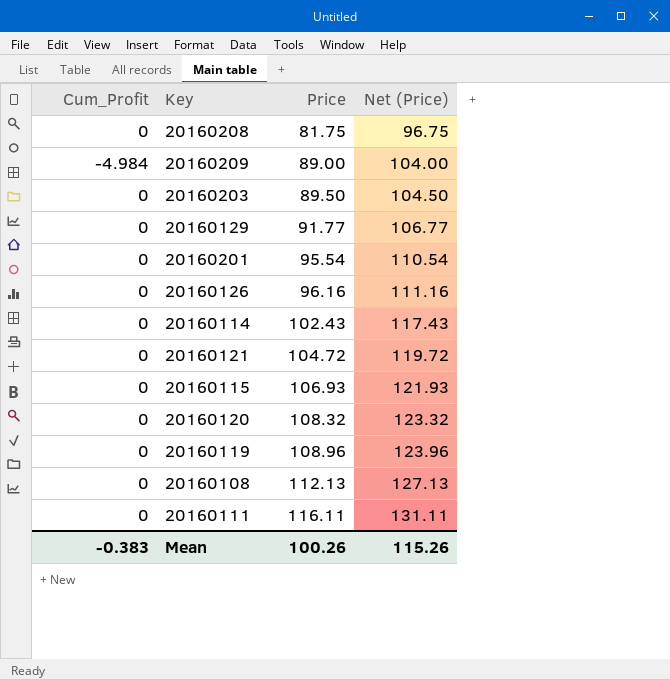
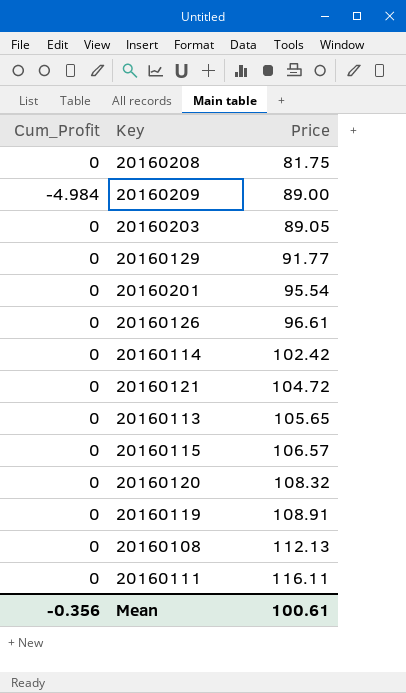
column Net (Price) | formula: [Price] + 15 -> none
20160203 | Price: 89.50 -> 89.05
20160126 | Price: 96.16 -> 96.61
20160114 | Price: 102.43 -> 102.42
row 20160113: none -> 0 | 105.65
20160115 | Price: 106.93 -> 106.57
20160119 | Price: 108.96 -> 108.91
Mean | Cum_Profit: -0.383 -> -0.356
Mean | Price: 100.26 -> 100.61

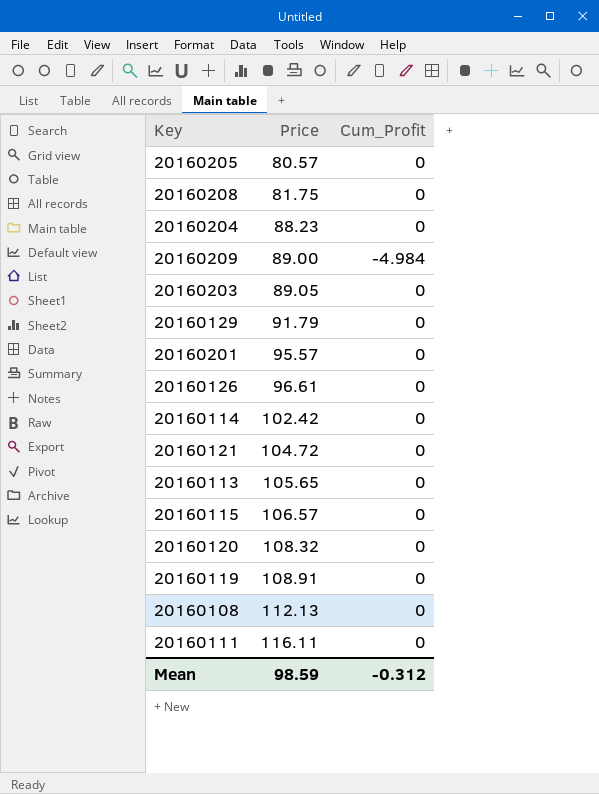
column Cum_Profit | position: 1 -> 3
row 20160205: none -> 80.57 | 0
row 20160204: none -> 88.23 | 0
20160129 | Price: 91.77 -> 91.79
20160201 | Price: 95.54 -> 95.57
Mean | Price: 100.61 -> 98.59
Mean | Cum_Profit: -0.356 -> -0.312

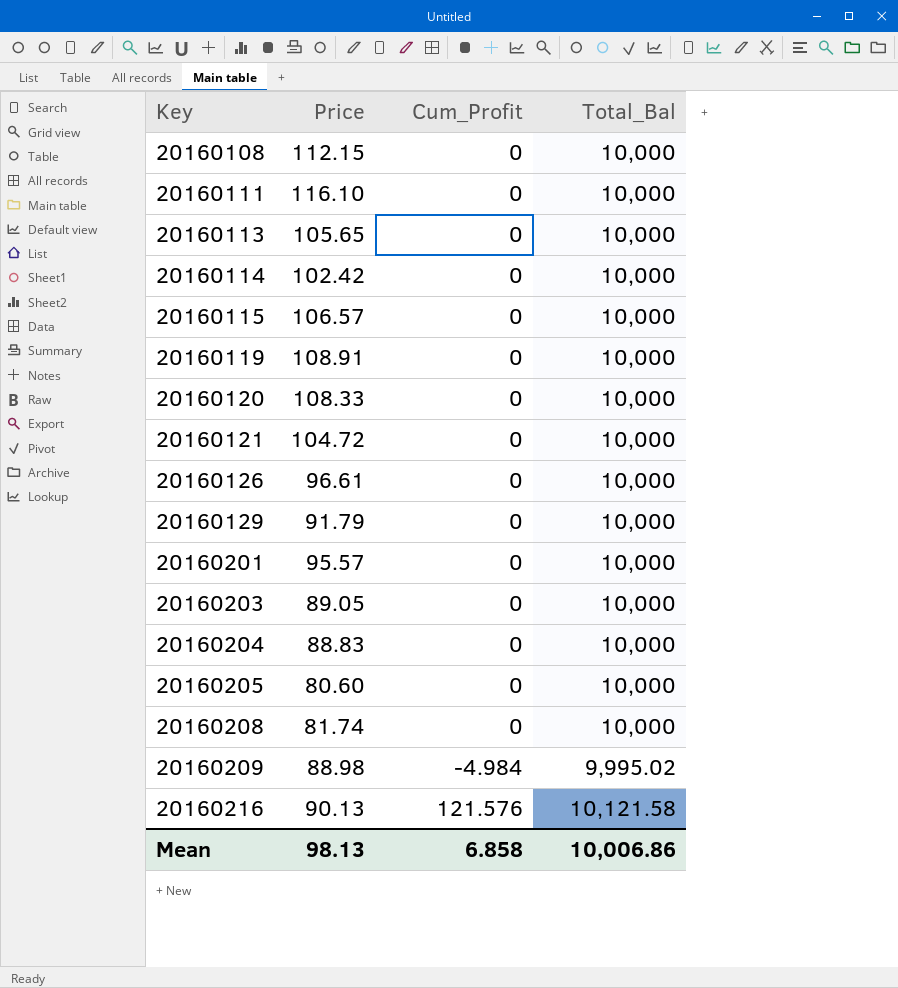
row order: Price ascending -> Key ascending
column Total_Bal | position: none -> 4
20160108 | Price: 112.13 -> 112.15
20160111 | Price: 116.11 -> 116.10
20160120 | Price: 108.32 -> 108.33
20160204 | Price: 88.23 -> 88.83
20160205 | Price: 80.57 -> 80.60
20160208 | Price: 81.75 -> 81.74
20160209 | Price: 89.00 -> 88.98
row 20160216: none -> 90.13 | 121.576 | 10,121.58
Mean | Price: 98.59 -> 98.13
Mean | Cum_Profit: -0.312 -> 6.858

